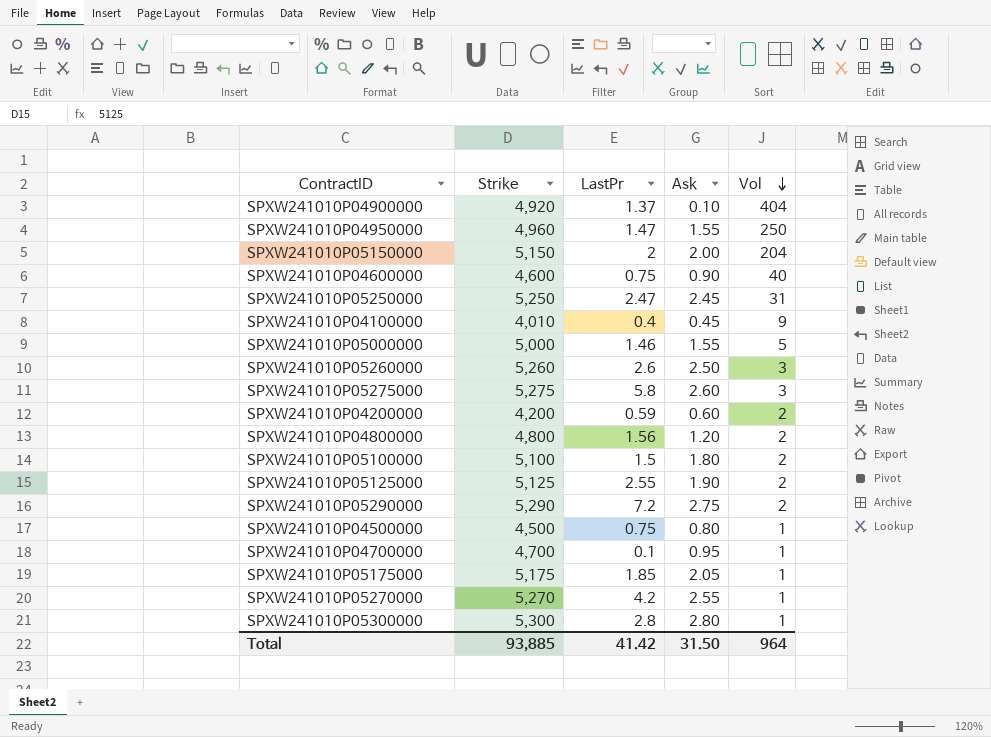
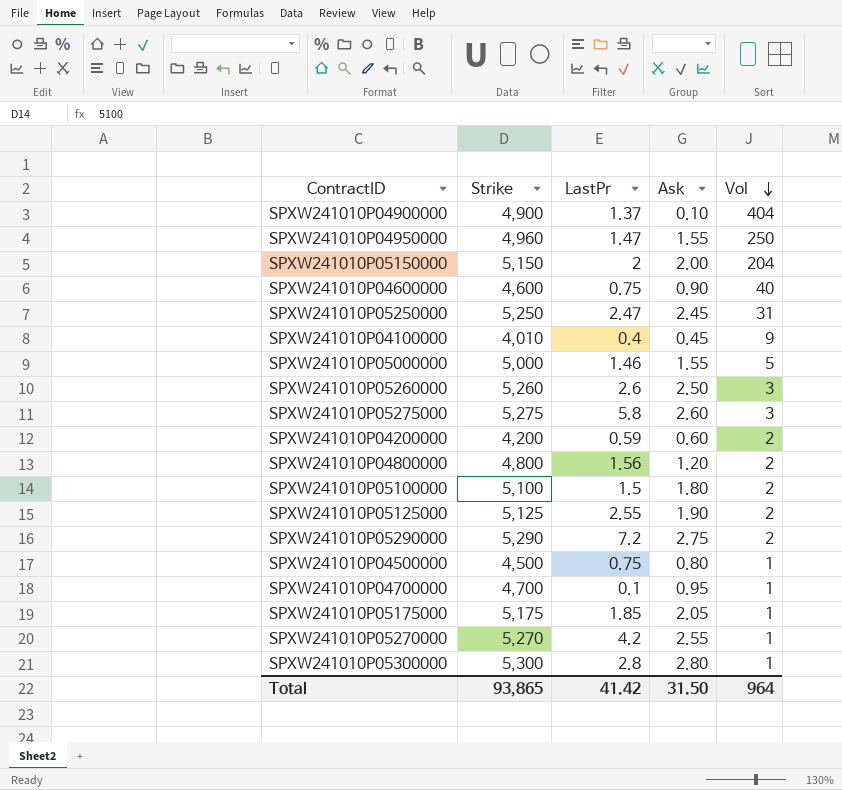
SPXW241010P04900000 | Strike: 4,920 -> 4,900
Total | Strike: 93,885 -> 93,865

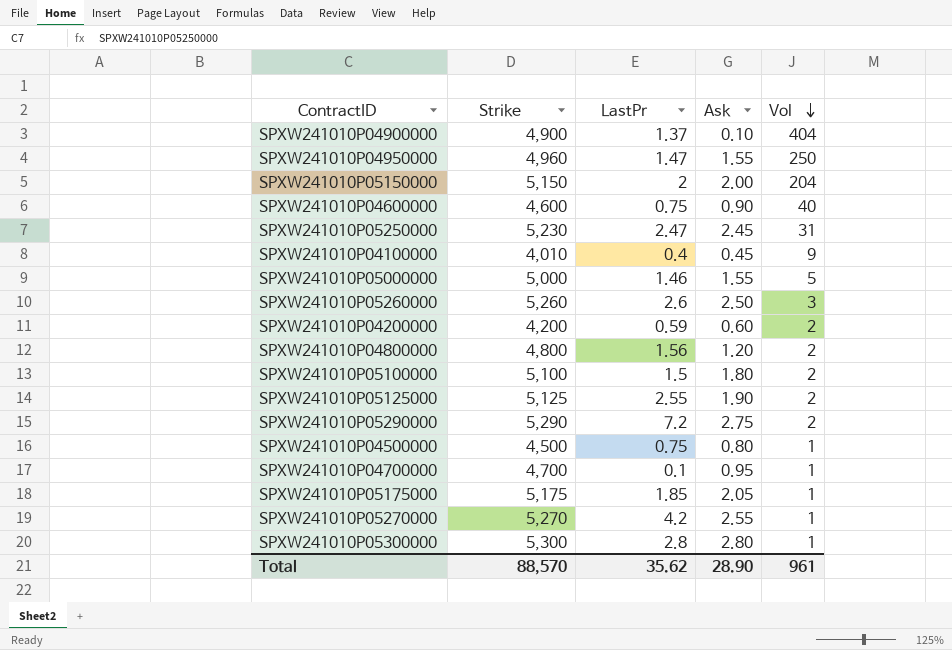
row SPXW241010P05275000: 5,275 | 5.8 | 2.60 | 3 -> none
SPXW241010P05250000 | Strike: 5,250 -> 5,230
Total | Strike: 93,865 -> 88,570
Total | LastPr: 41.42 -> 35.62
Total | Ask: 31.50 -> 28.90
Total | Vol: 964 -> 961

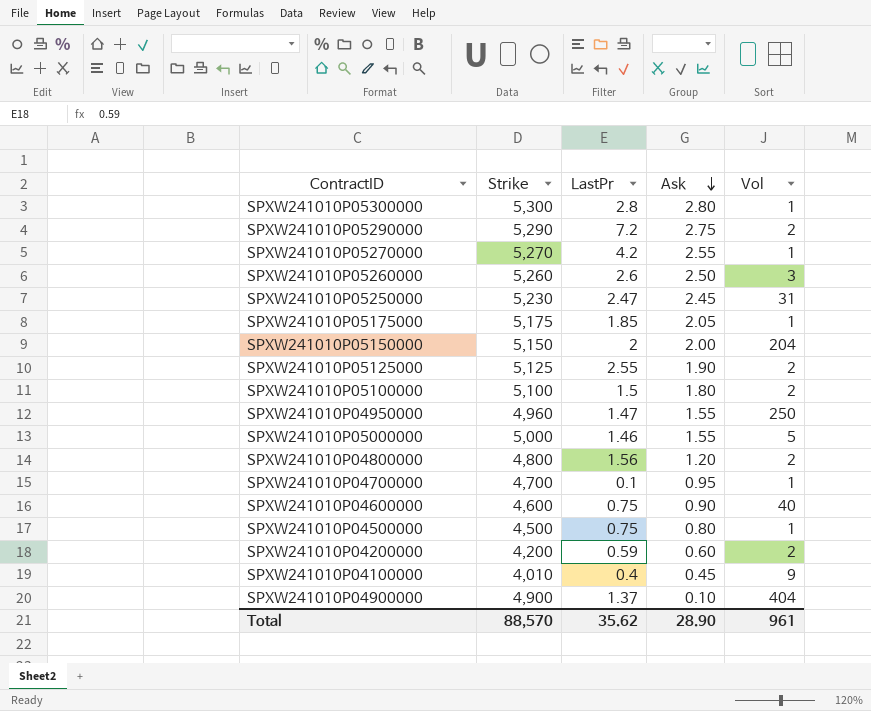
row order: Vol descending -> Ask descending

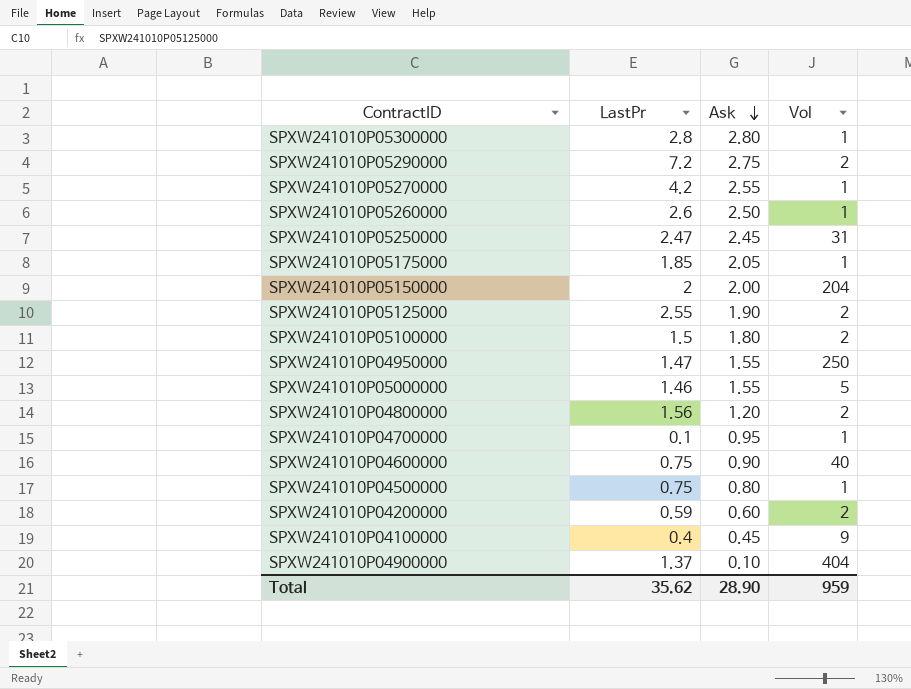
column Strike | position: 2 -> none
SPXW241010P05260000 | Vol: 3 -> 1
Total | Vol: 961 -> 959

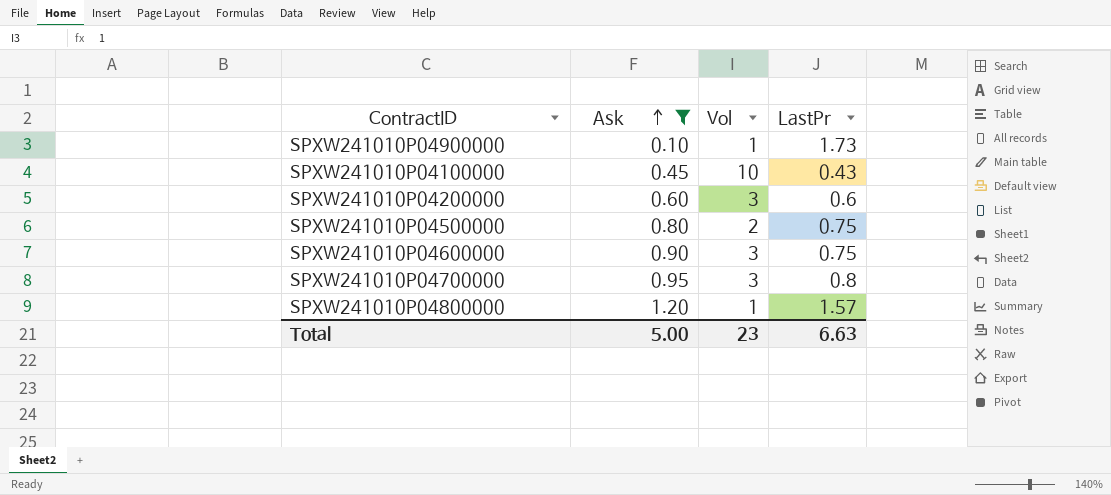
filter: none -> Ask <= 1.20
row order: Ask descending -> Ask ascending
column LastPr | position: 2 -> 4
SPXW241010P04900000 | Vol: 404 -> 1
SPXW241010P04900000 | LastPr: 1.37 -> 1.73
SPXW241010P04100000 | Vol: 9 -> 10
SPXW241010P04100000 | LastPr: 0.4 -> 0.43
SPXW241010P04200000 | Vol: 2 -> 3
SPXW241010P04200000 | LastPr: 0.59 -> 0.6
SPXW241010P04500000 | Vol: 1 -> 2
SPXW241010P04600000 | Vol: 40 -> 3
SPXW241010P04700000 | Vol: 1 -> 3
SPXW241010P04700000 | LastPr: 0.1 -> 0.8
SPXW241010P04800000 | Vol: 2 -> 1
SPXW241010P04800000 | LastPr: 1.56 -> 1.57
Total | Ask: 28.90 -> 5.00
Total | Vol: 959 -> 23
Total | LastPr: 35.62 -> 6.63

